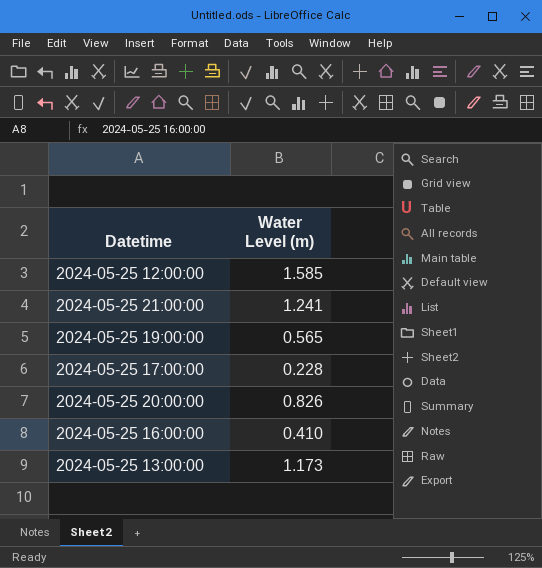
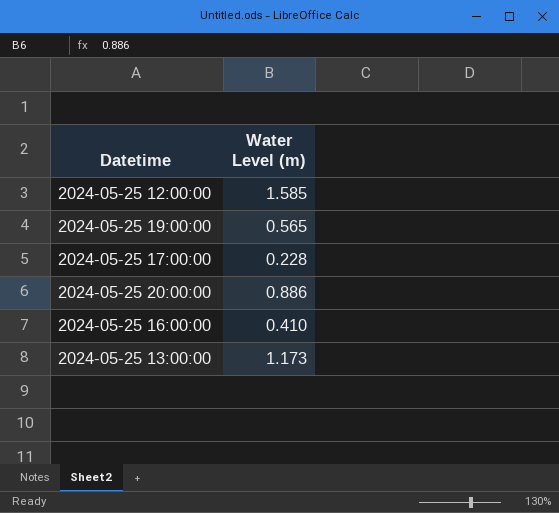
row 2024-05-25 21:00:00: 1.241 -> none
2024-05-25 20:00:00 | Water Level (m): 0.826 -> 0.886

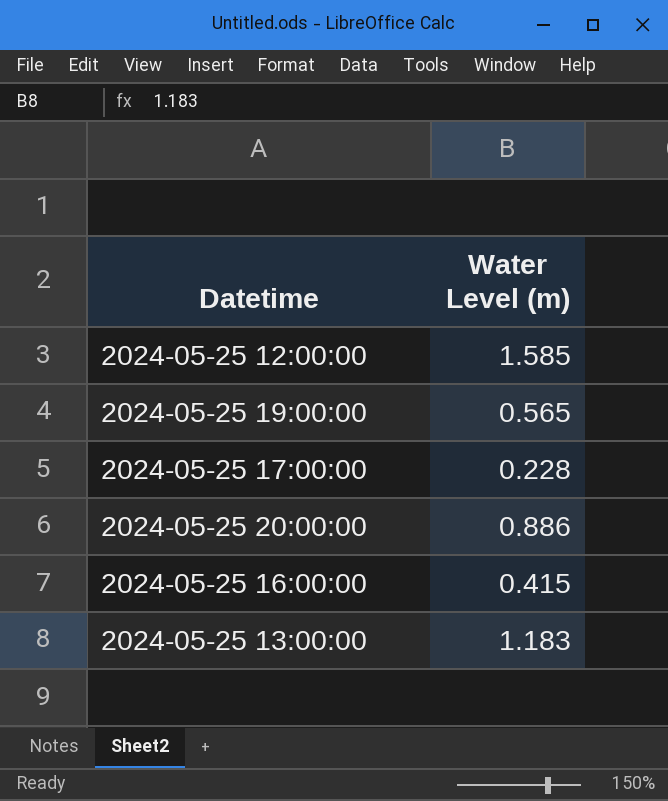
2024-05-25 16:00:00 | Water Level (m): 0.410 -> 0.415
2024-05-25 13:00:00 | Water Level (m): 1.173 -> 1.183

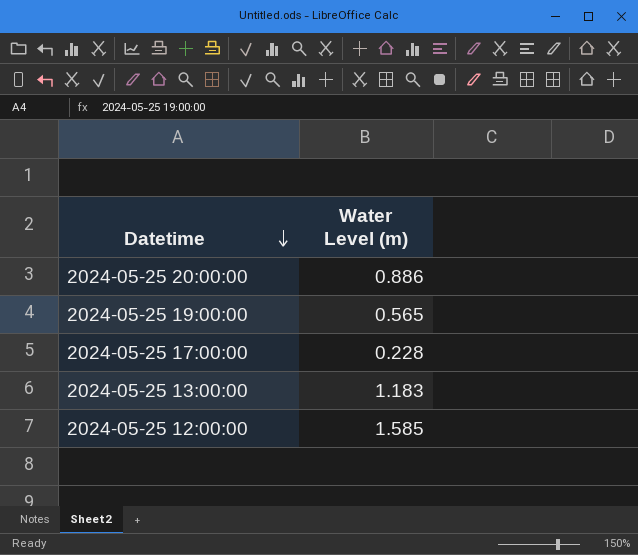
row order: none -> Datetime descending
row 2024-05-25 16:00:00: 0.415 -> none

